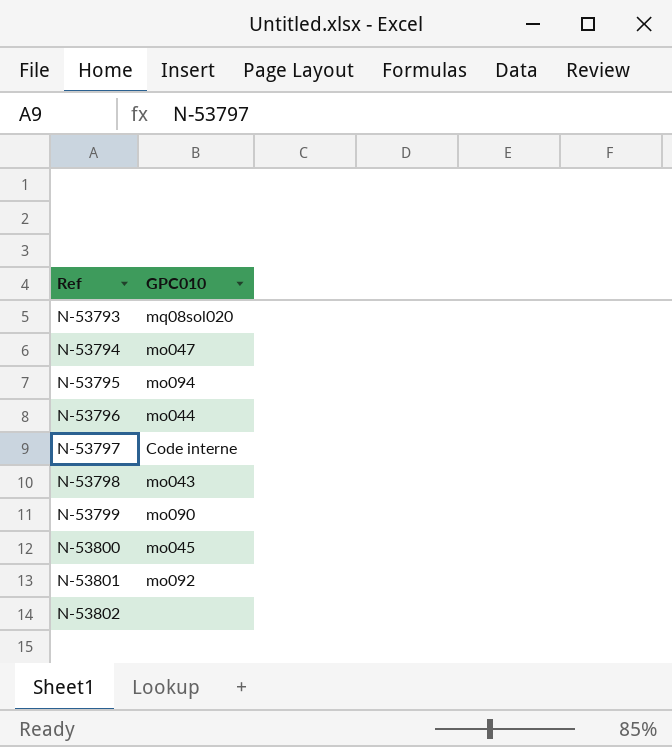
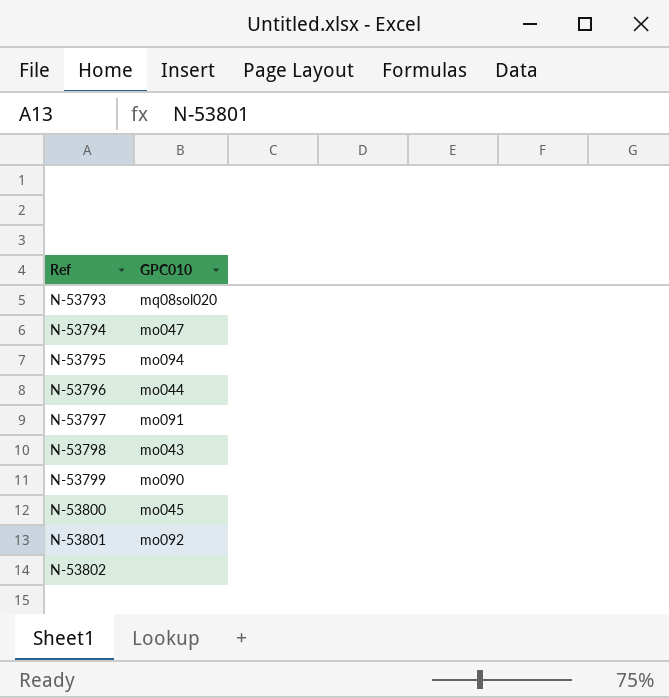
N-53797 | GPC010: Code interne -> mo091

